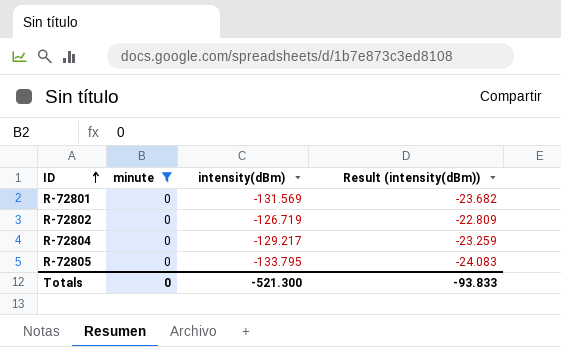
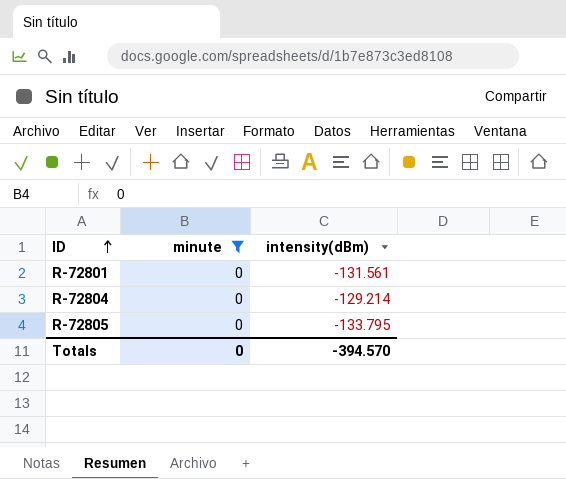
column Result (intensity(dBm)) | formula: [intensity(dBm)] * 0.18 -> none
row R-72802: 0 | -126.719 | -22.809 -> none
R-72801 | intensity(dBm): -131.569 -> -131.561
R-72804 | intensity(dBm): -129.217 -> -129.214
Totals | intensity(dBm): -521.300 -> -394.570

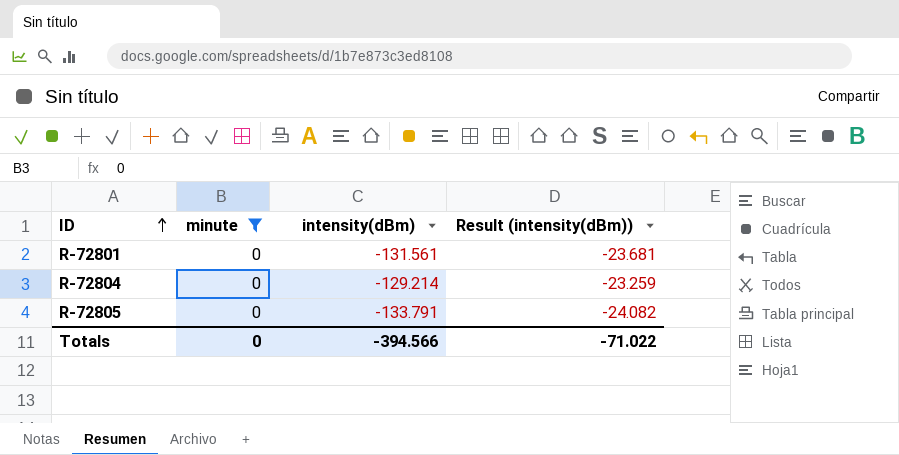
column Result (intensity(dBm)) | formula: none -> [intensity(dBm)] * 0.18
R-72805 | intensity(dBm): -133.795 -> -133.791
Totals | intensity(dBm): -394.570 -> -394.566

